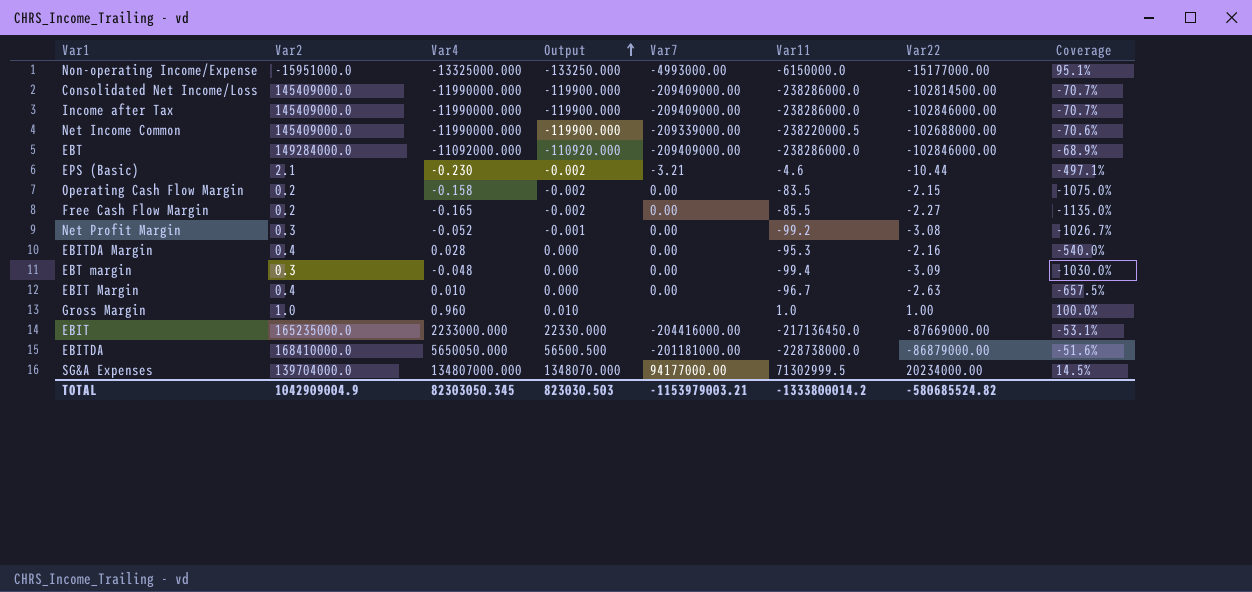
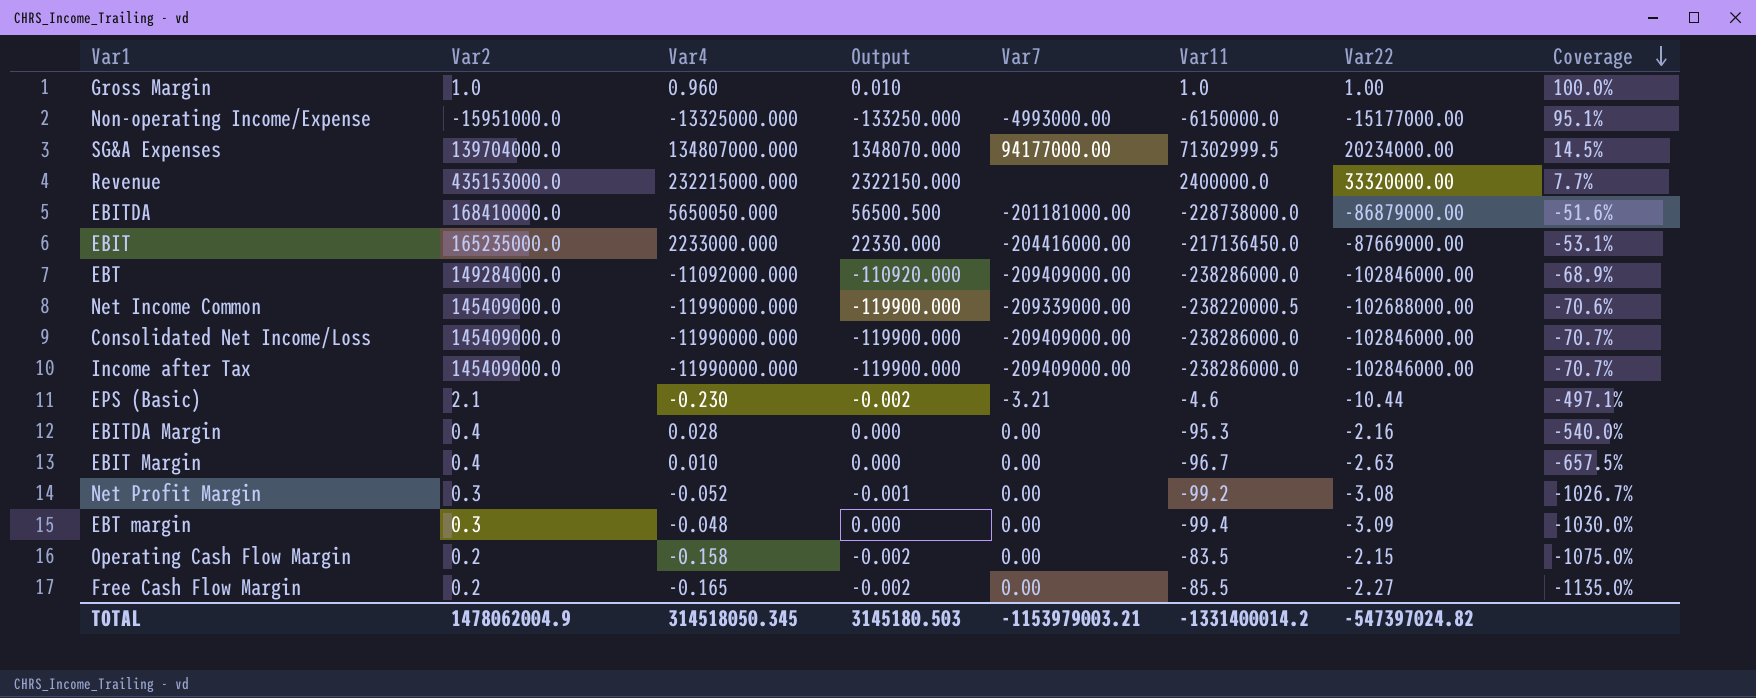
row order: Output ascending -> Coverage descending
row Revenue: none -> 435153000.0 | 232215000.000 | 2322150.000 | none | 2400000.0 | 33320000.00 | 7.7%
Consolidated Net Income/Loss | Var22: -102814500.00 -> -102846000.00
TOTAL | Var2: 1042909004.9 -> 1478062004.9
TOTAL | Var4: 82303050.345 -> 314518050.345
TOTAL | Output: 823030.503 -> 3145180.503
TOTAL | Var11: -1333800014.2 -> -1331400014.2
TOTAL | Var22: -580685524.82 -> -547397024.82

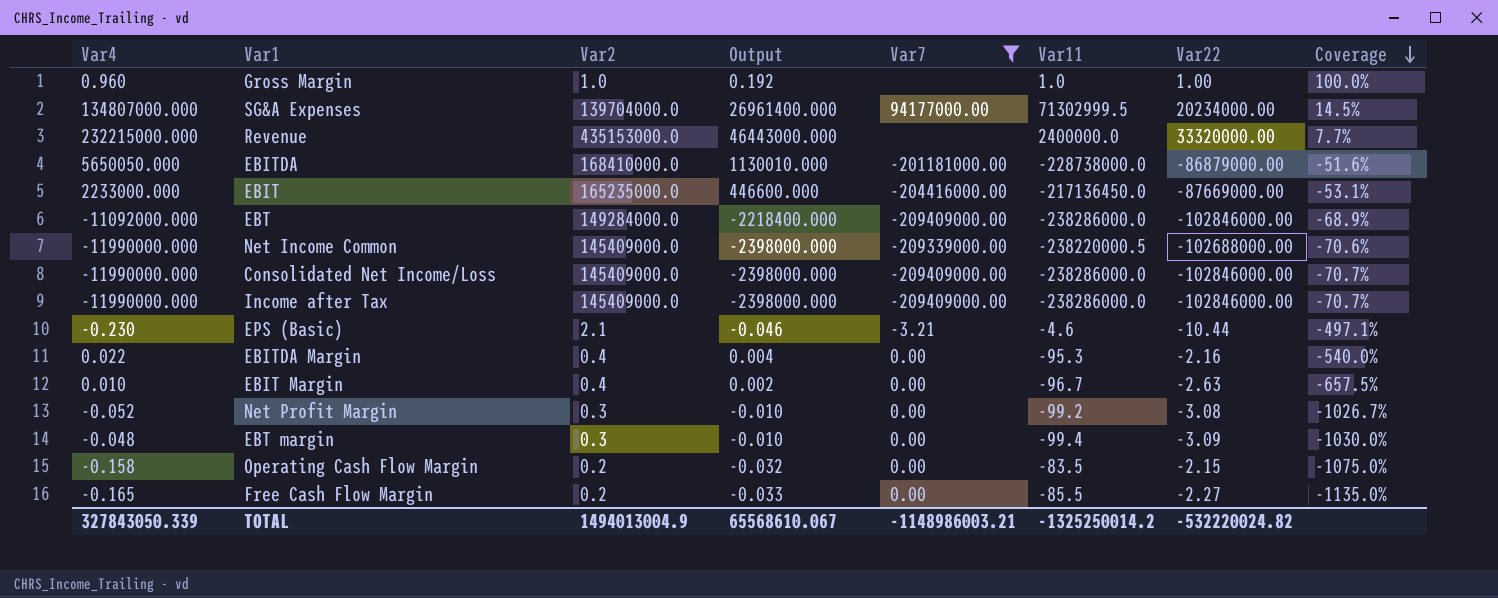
filter: none -> Var7 != -4993000.00
column Var4 | position: 3 -> 1
column Output | formula: [Var4] * 0.01 -> [Var4] * 0.2
EBITDA Margin | Var4: 0.028 -> 0.022
TOTAL | Var4: 314518050.345 -> 327843050.339
TOTAL | Var2: 1478062004.9 -> 1494013004.9
TOTAL | Output: 3145180.503 -> 65568610.067
TOTAL | Var7: -1153979003.21 -> -1148986003.21
TOTAL | Var11: -1331400014.2 -> -1325250014.2
TOTAL | Var22: -547397024.82 -> -532220024.82

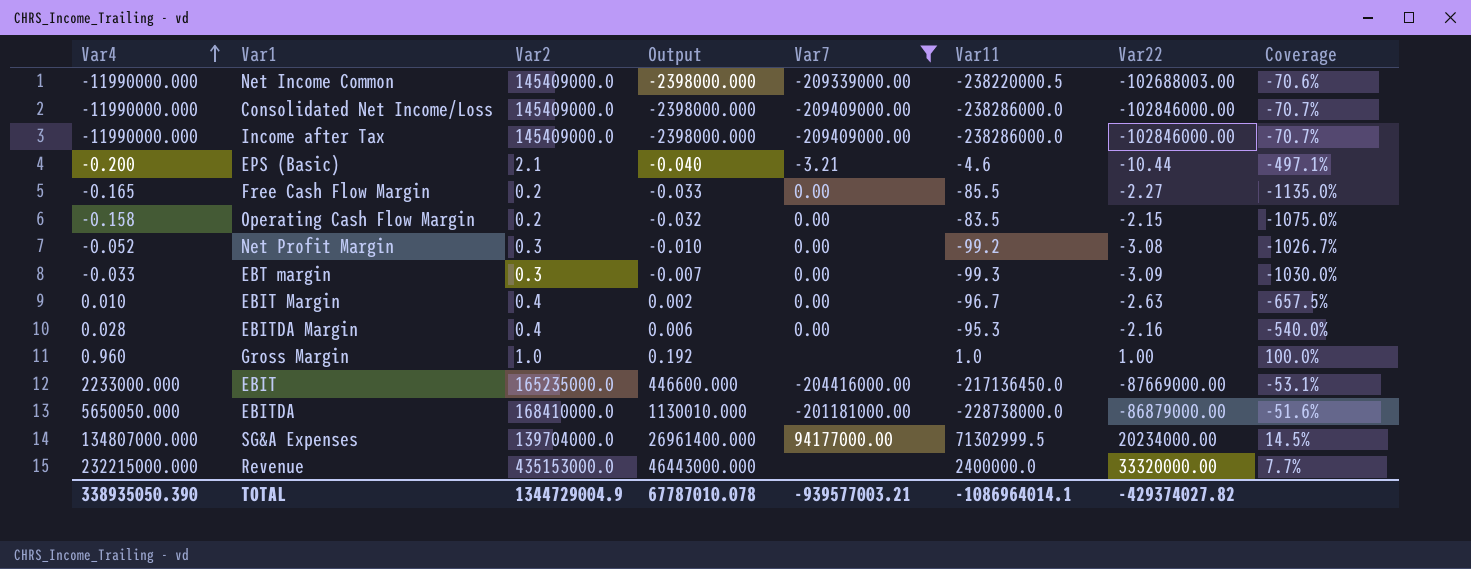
row order: Coverage descending -> Var4 ascending
row EBT: -11092000.000 | 149284000.0 | -2218400.000 | -209409000.00 | -238286000.0 | -102846000.00 | -68.9% -> none
Net Income Common | Var22: -102688000.00 -> -102688003.00
EPS (Basic) | Var4: -0.230 -> -0.200
EPS (Basic) | Output: -0.046 -> -0.040
EBT margin | Var4: -0.048 -> -0.033
EBT margin | Output: -0.010 -> -0.007
EBT margin | Var11: -99.4 -> -99.3
EBITDA Margin | Var4: 0.022 -> 0.028
EBITDA Margin | Output: 0.004 -> 0.006
TOTAL | Var4: 327843050.339 -> 338935050.390
TOTAL | Var2: 1494013004.9 -> 1344729004.9
TOTAL | Output: 65568610.067 -> 67787010.078
TOTAL | Var7: -1148986003.21 -> -939577003.21
TOTAL | Var11: -1325250014.2 -> -1086964014.1
TOTAL | Var22: -532220024.82 -> -429374027.82

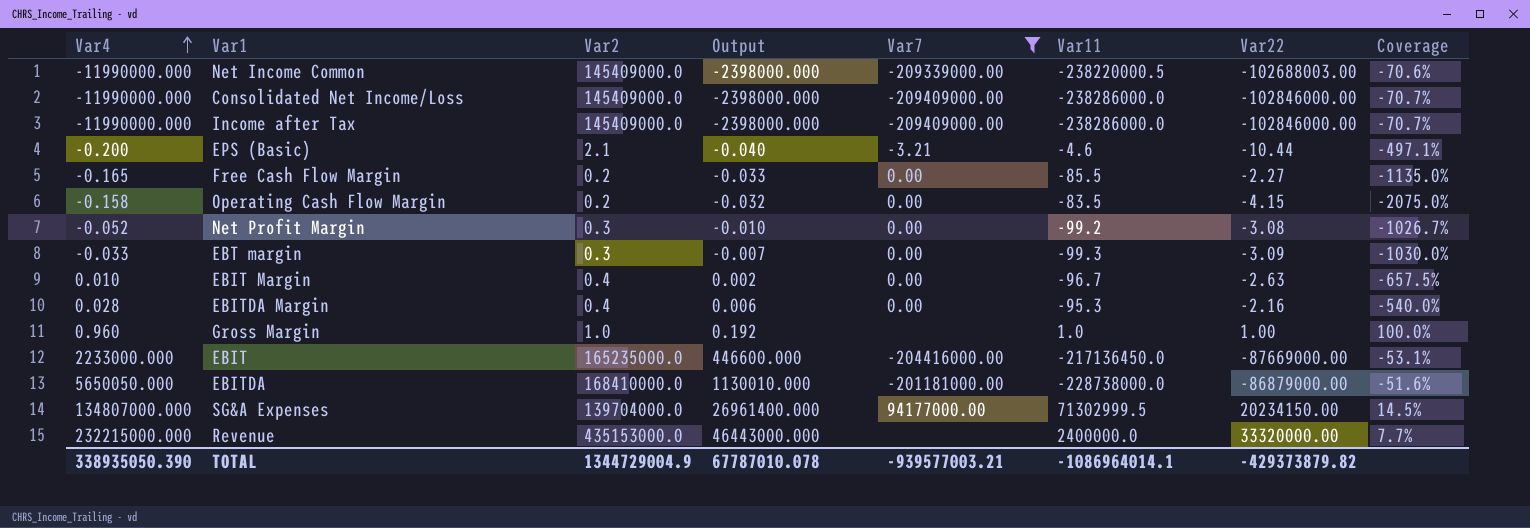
Operating Cash Flow Margin | Var22: -2.15 -> -4.15
Operating Cash Flow Margin | Coverage: -1075.0% -> -2075.0%
SG&A Expenses | Var22: 20234000.00 -> 20234150.00
TOTAL | Var22: -429374027.82 -> -429373879.82

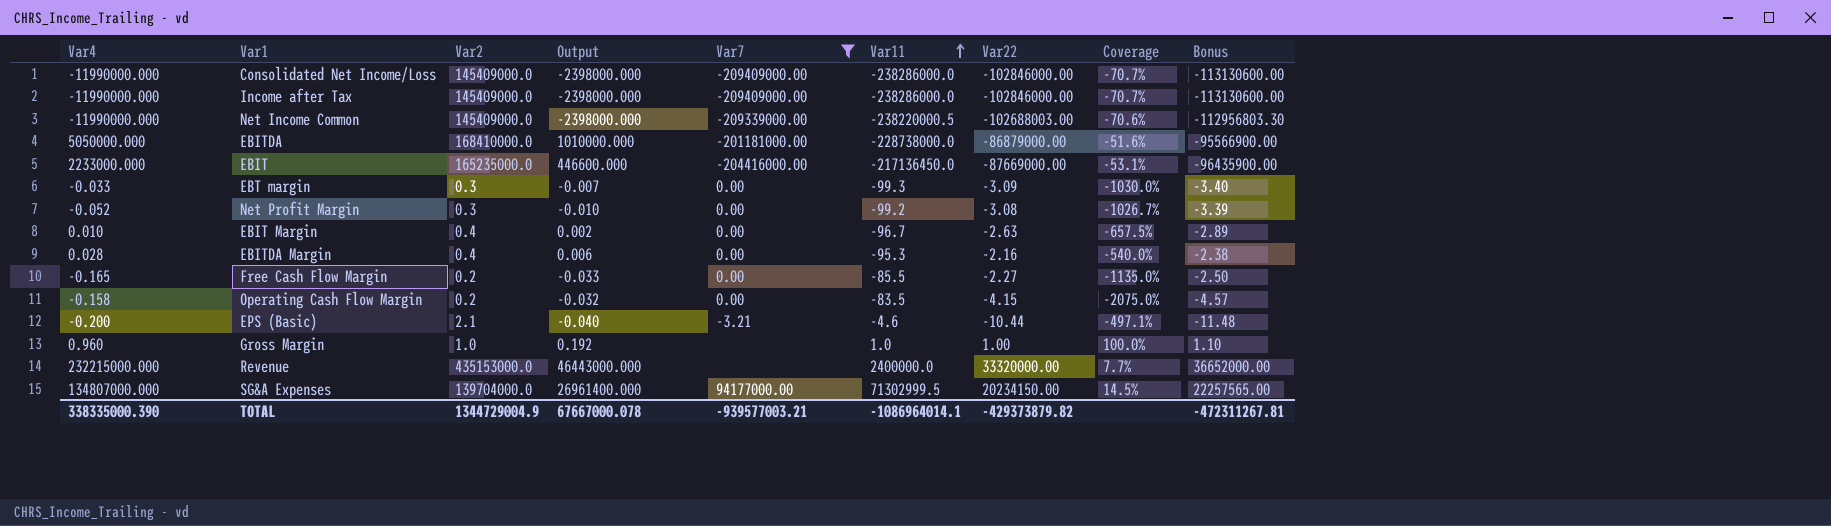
row order: Var4 ascending -> Var11 ascending
column Bonus | formula: none -> [Var22] * 1.1
EBITDA | Var4: 5650050.000 -> 5050000.000
EBITDA | Output: 1130010.000 -> 1010000.000
TOTAL | Var4: 338935050.390 -> 338335000.390
TOTAL | Output: 67787010.078 -> 67667000.078

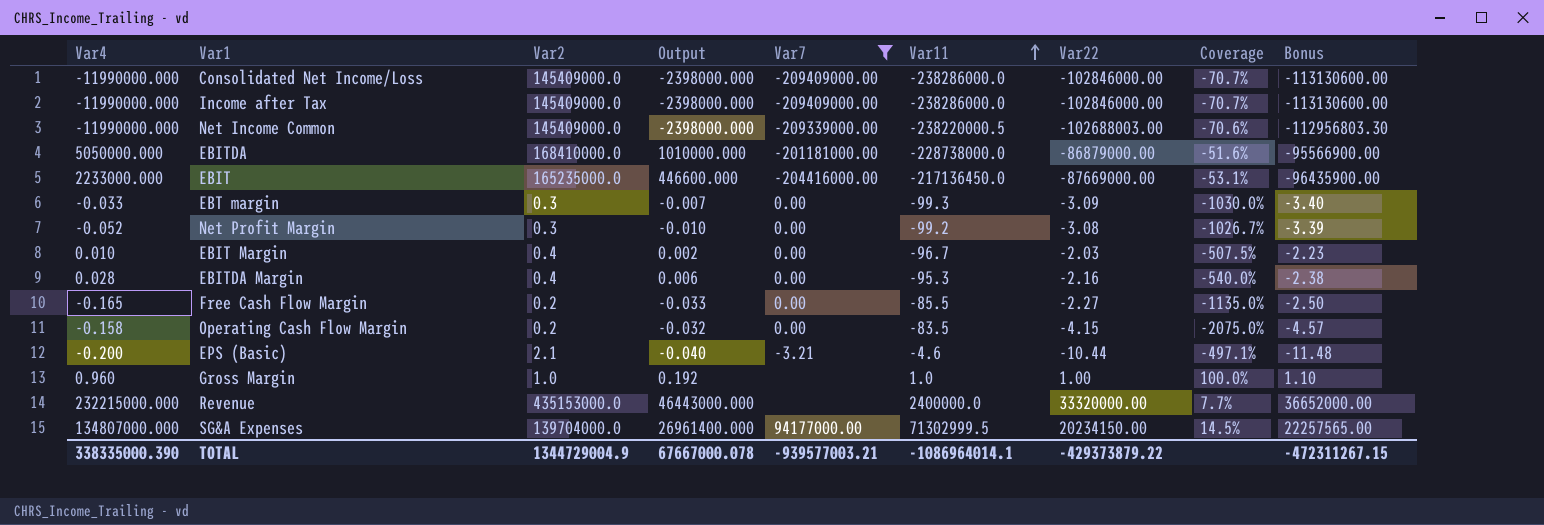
EBIT Margin | Var22: -2.63 -> -2.03
EBIT Margin | Coverage: -657.5% -> -507.5%
EBIT Margin | Bonus: -2.89 -> -2.23
TOTAL | Var22: -429373879.82 -> -429373879.22
TOTAL | Bonus: -472311267.81 -> -472311267.15

